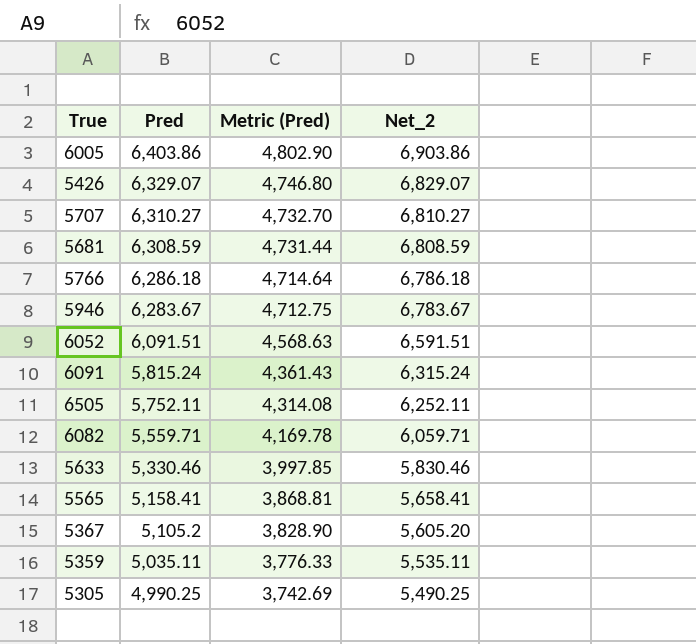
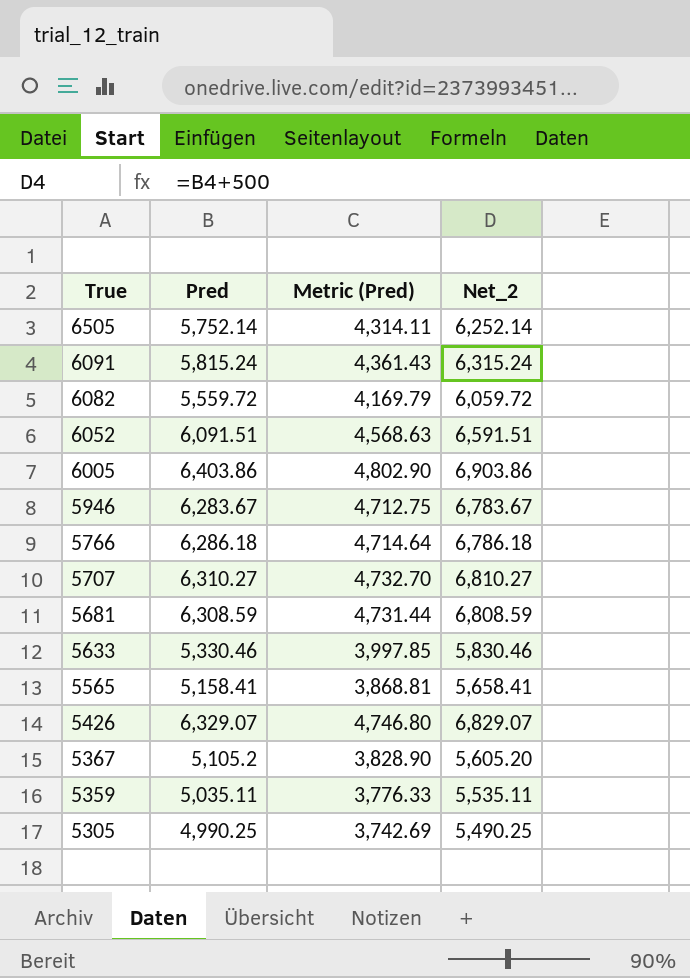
row order: Pred descending -> True descending
6505 | Pred: 5,752.11 -> 5,752.14
6505 | Metric (Pred): 4,314.08 -> 4,314.11
6505 | Net_2: 6,252.11 -> 6,252.14
6082 | Pred: 5,559.71 -> 5,559.72
6082 | Metric (Pred): 4,169.78 -> 4,169.79
6082 | Net_2: 6,059.71 -> 6,059.72

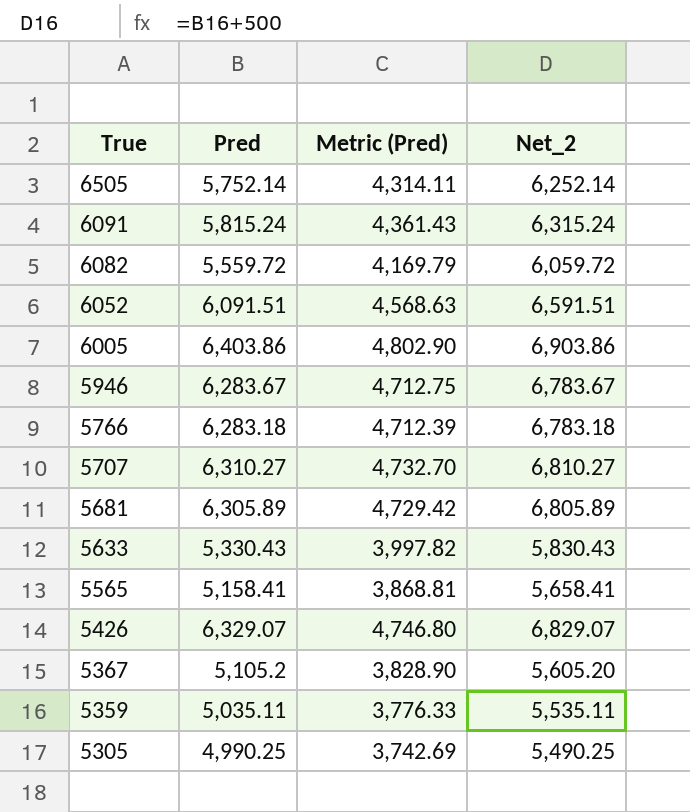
5766 | Pred: 6,286.18 -> 6,283.18
5766 | Metric (Pred): 4,714.64 -> 4,712.39
5766 | Net_2: 6,786.18 -> 6,783.18
5681 | Pred: 6,308.59 -> 6,305.89
5681 | Metric (Pred): 4,731.44 -> 4,729.42
5681 | Net_2: 6,808.59 -> 6,805.89
5633 | Pred: 5,330.46 -> 5,330.43
5633 | Metric (Pred): 3,997.85 -> 3,997.82
5633 | Net_2: 5,830.46 -> 5,830.43

